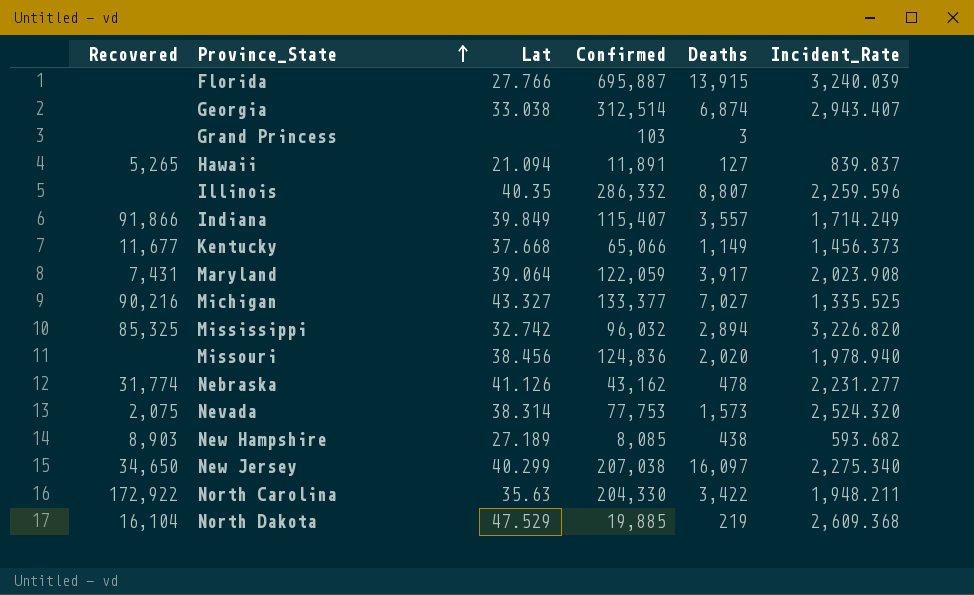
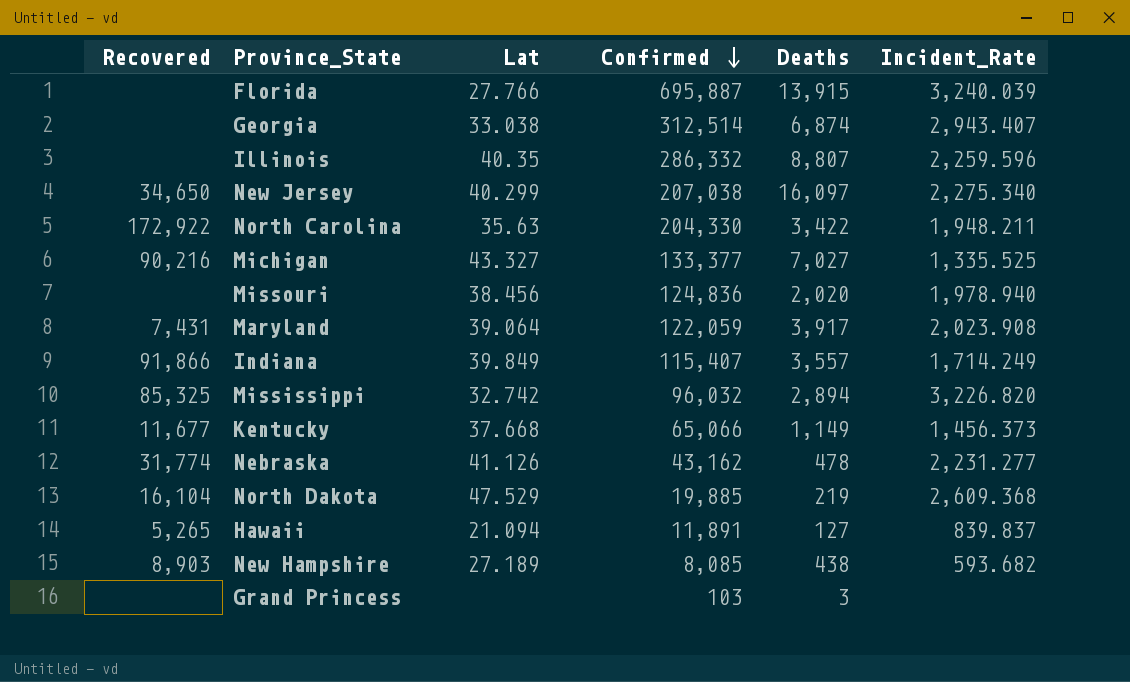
row order: Province_State ascending -> Confirmed descending
row Nevada: 2,075 | 38.314 | 77,753 | 1,573 | 2,524.320 -> none

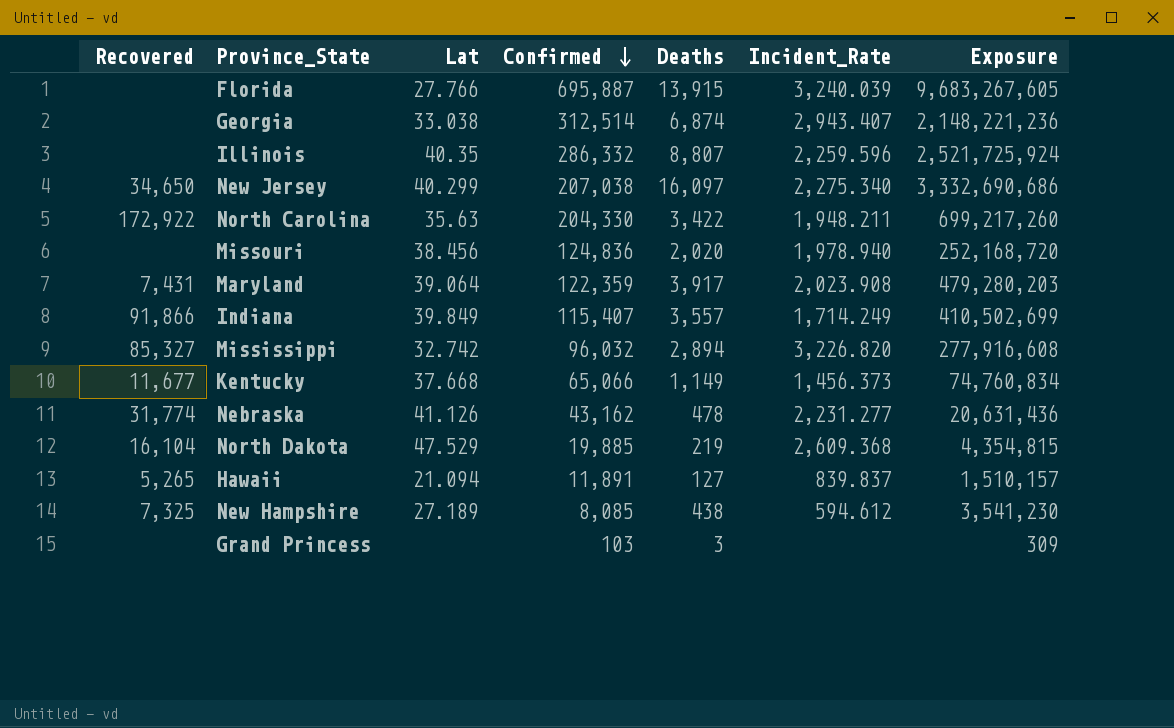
column Exposure | formula: none -> [Confirmed] * [Deaths]
row Michigan: 90,216 | 43.327 | 133,377 | 7,027 | 1,335.525 -> none
Maryland | Confirmed: 122,059 -> 122,359
Mississippi | Recovered: 85,325 -> 85,327
New Hampshire | Recovered: 8,903 -> 7,325
New Hampshire | Incident_Rate: 593.682 -> 594.612

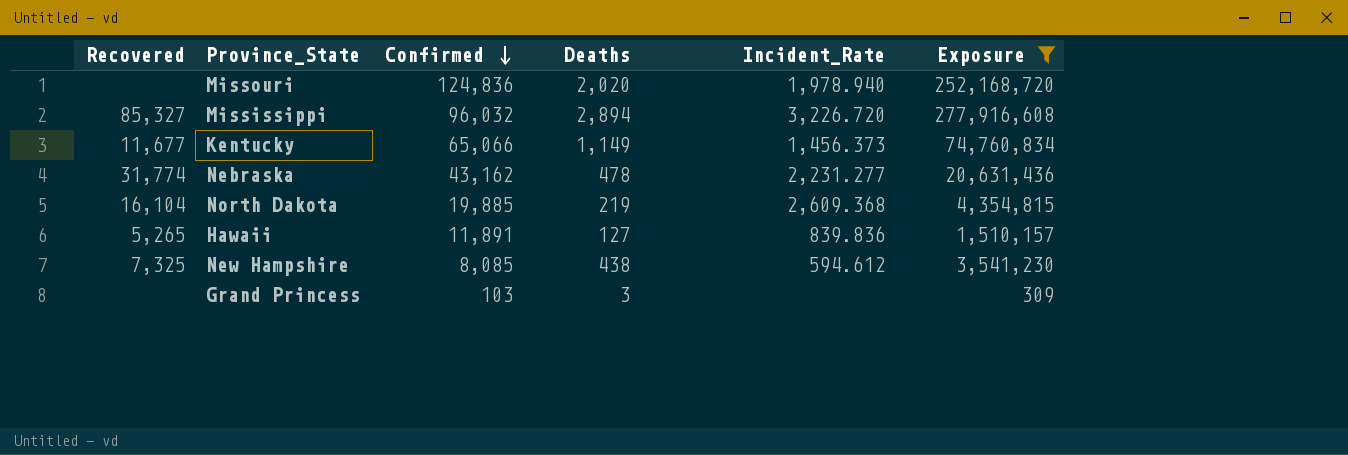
filter: none -> Exposure <= 277,916,608
column Lat | position: 3 -> none
Mississippi | Incident_Rate: 3,226.820 -> 3,226.720
Hawaii | Incident_Rate: 839.837 -> 839.836

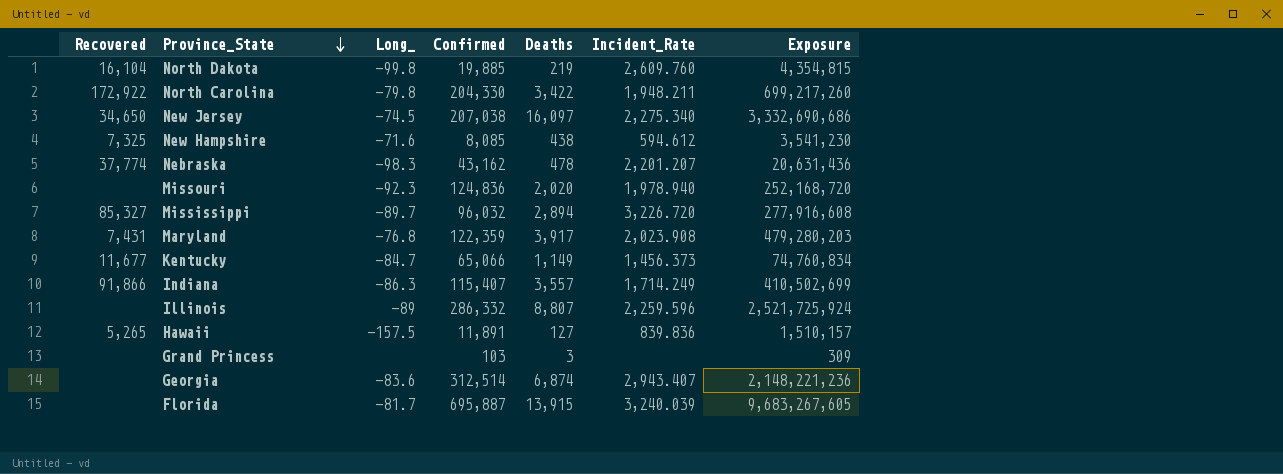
filter: Exposure <= 277,916,608 -> none
row order: Confirmed descending -> Province_State descending
column Long_ | position: none -> 3
North Dakota | Incident_Rate: 2,609.368 -> 2,609.760
Nebraska | Recovered: 31,774 -> 37,774
Nebraska | Incident_Rate: 2,231.277 -> 2,201.207

